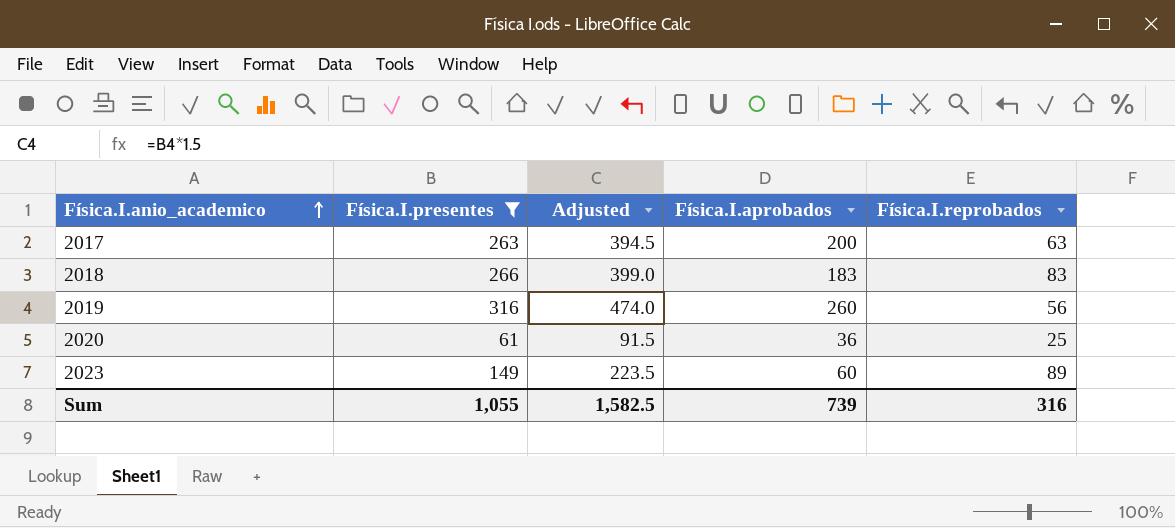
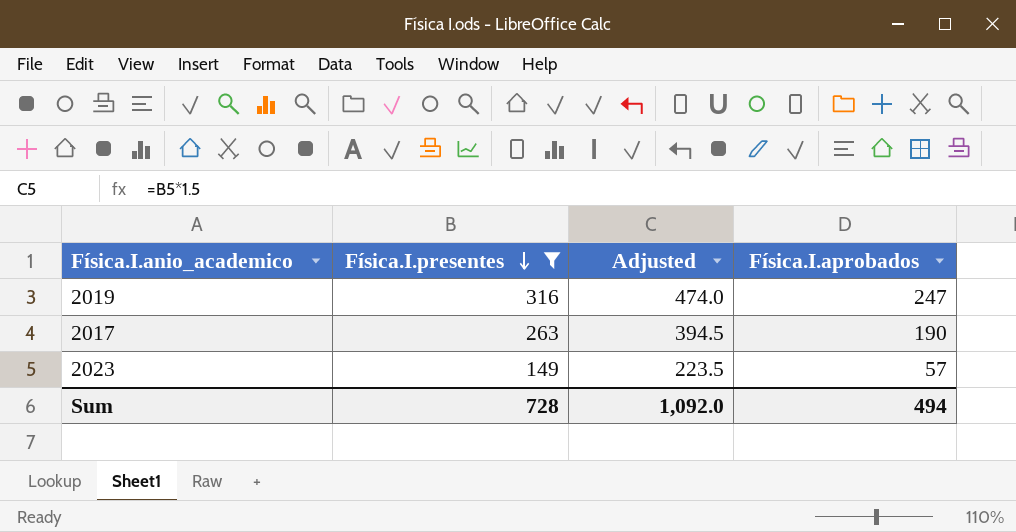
row order: Física.I.anio_academico ascending -> Física.I.presentes descending
column Física.I.reprobados | formula: [Física.I.presentes] - [Física.I.aprobados] -> none
row 2018: 266 | 399.0 | 183 | 83 -> none
row 2020: 61 | 91.5 | 36 | 25 -> none
2019 | Física.I.aprobados: 260 -> 247
2017 | Física.I.aprobados: 200 -> 190
2023 | Física.I.aprobados: 60 -> 57
Sum | Física.I.presentes: 1,055 -> 728
Sum | Adjusted: 1,582.5 -> 1,092.0
Sum | Física.I.aprobados: 739 -> 494

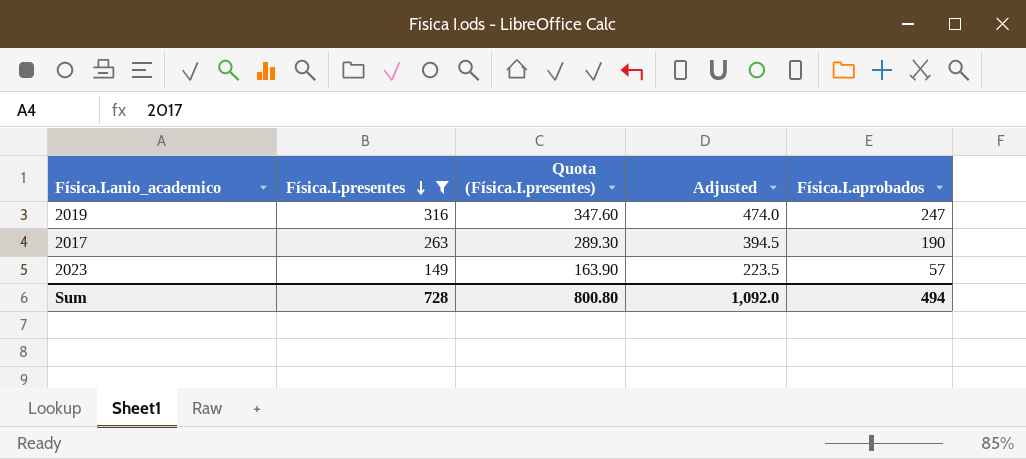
column Quota (Física.I.presentes) | formula: none -> [Física.I.presentes] * 1.1

